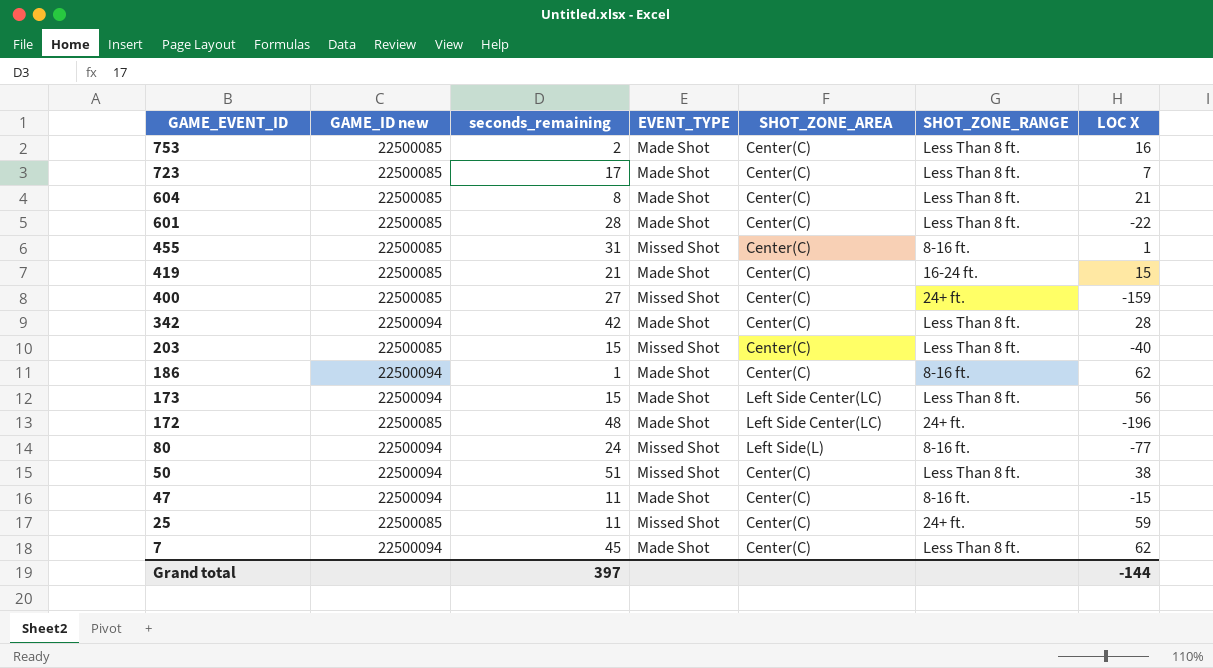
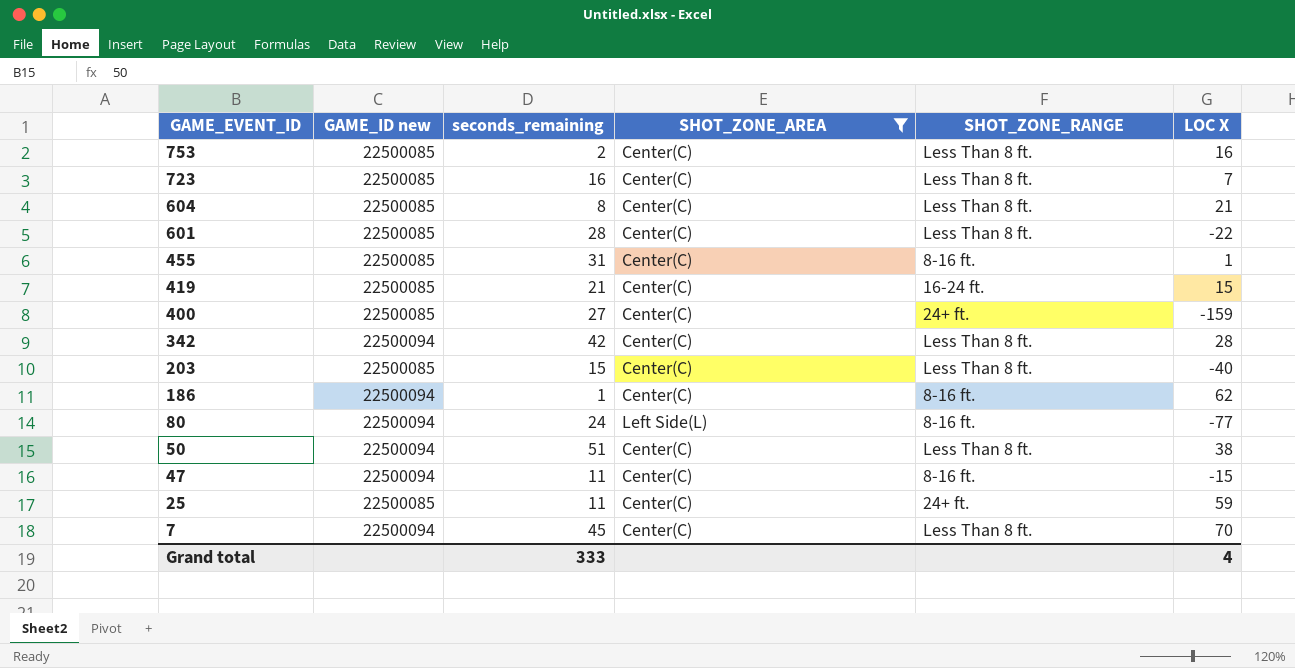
filter: none -> SHOT_ZONE_AREA != Left Side Center(LC)
column EVENT_TYPE | position: 4 -> none
723 | seconds_remaining: 17 -> 16
7 | LOC X: 62 -> 70
Grand total | seconds_remaining: 397 -> 333
Grand total | LOC X: -144 -> 4

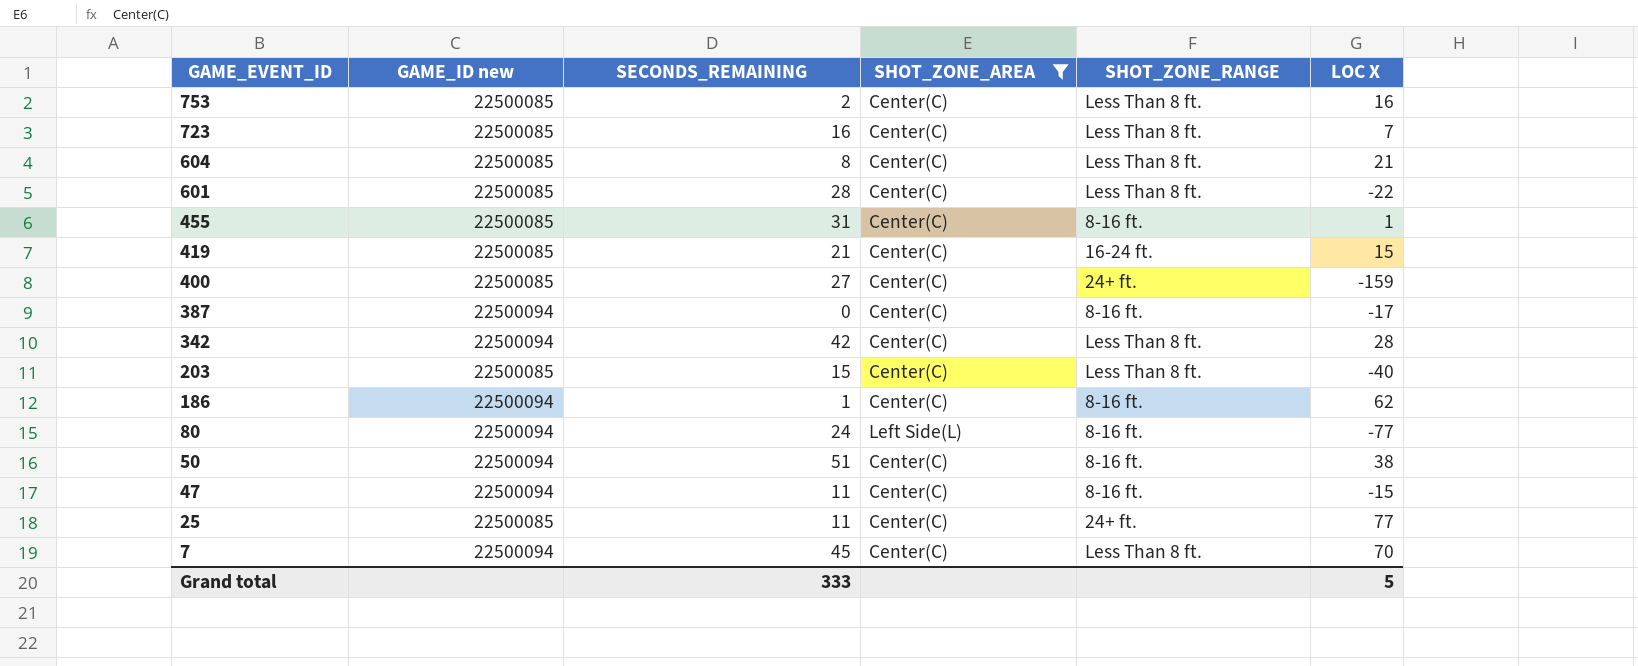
column name: seconds_remaining -> SECONDS_REMAINING
row 387: none -> 22500094 | 0 | Center(C) | 8-16 ft. | -17
50 | SHOT_ZONE_RANGE: Less Than 8 ft. -> 8-16 ft.
25 | LOC X: 59 -> 77
Grand total | LOC X: 4 -> 5

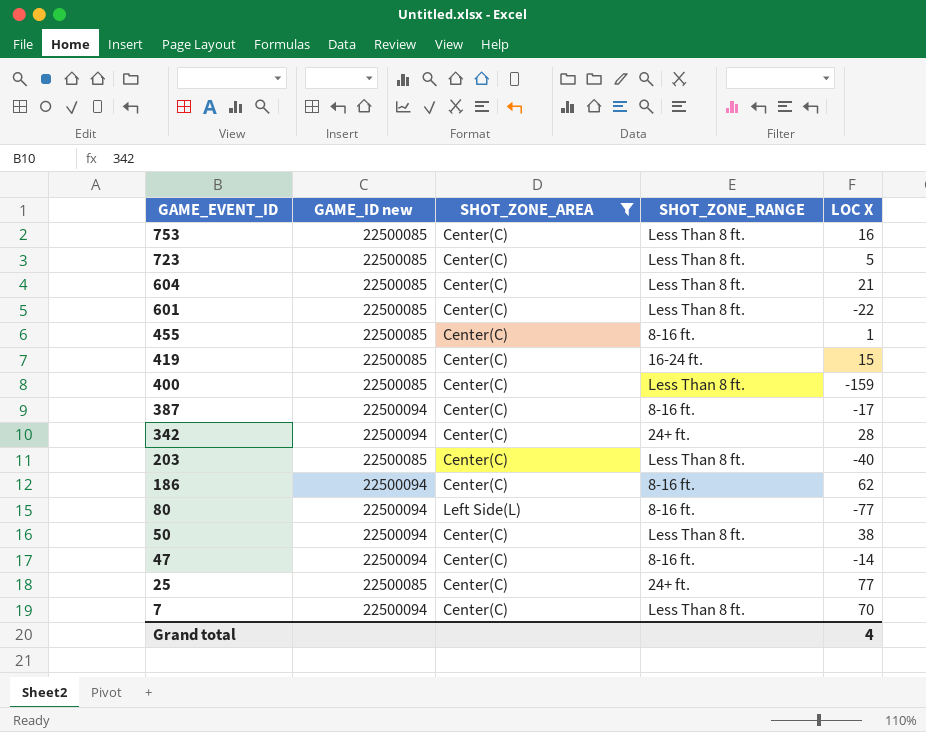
column SECONDS_REMAINING | position: 3 -> none
723 | LOC X: 7 -> 5
400 | SHOT_ZONE_RANGE: 24+ ft. -> Less Than 8 ft.
342 | SHOT_ZONE_RANGE: Less Than 8 ft. -> 24+ ft.
50 | SHOT_ZONE_RANGE: 8-16 ft. -> Less Than 8 ft.
47 | LOC X: -15 -> -14
Grand total | LOC X: 5 -> 4

